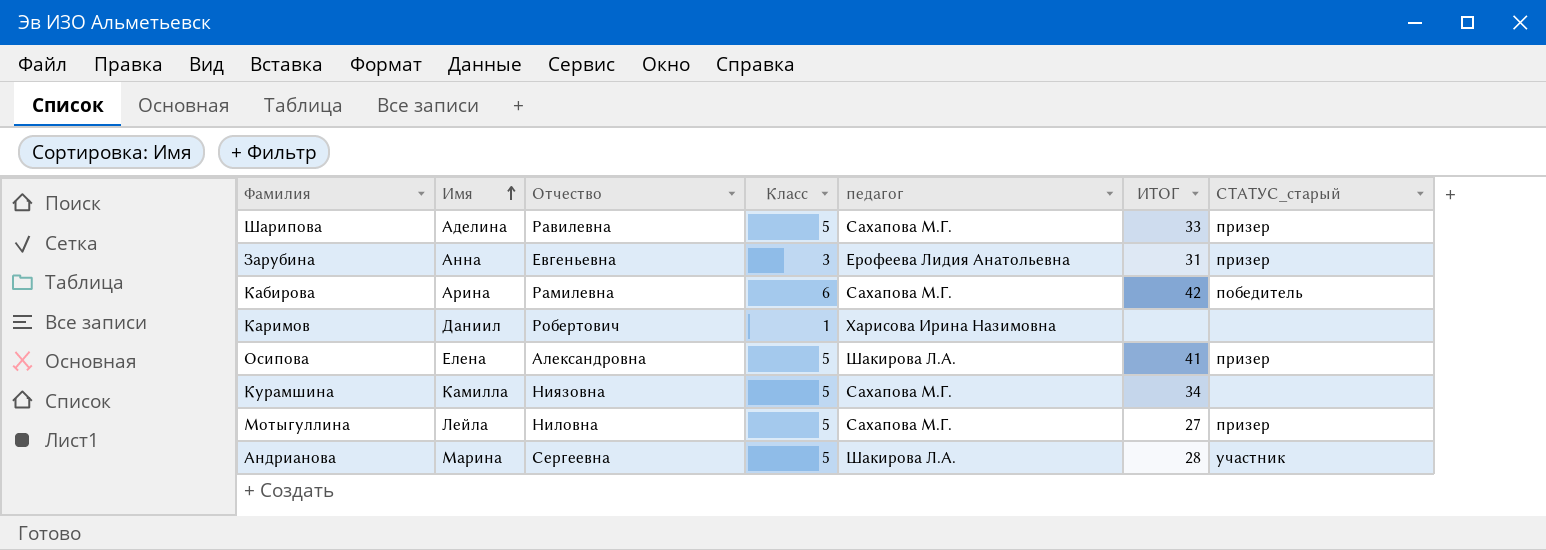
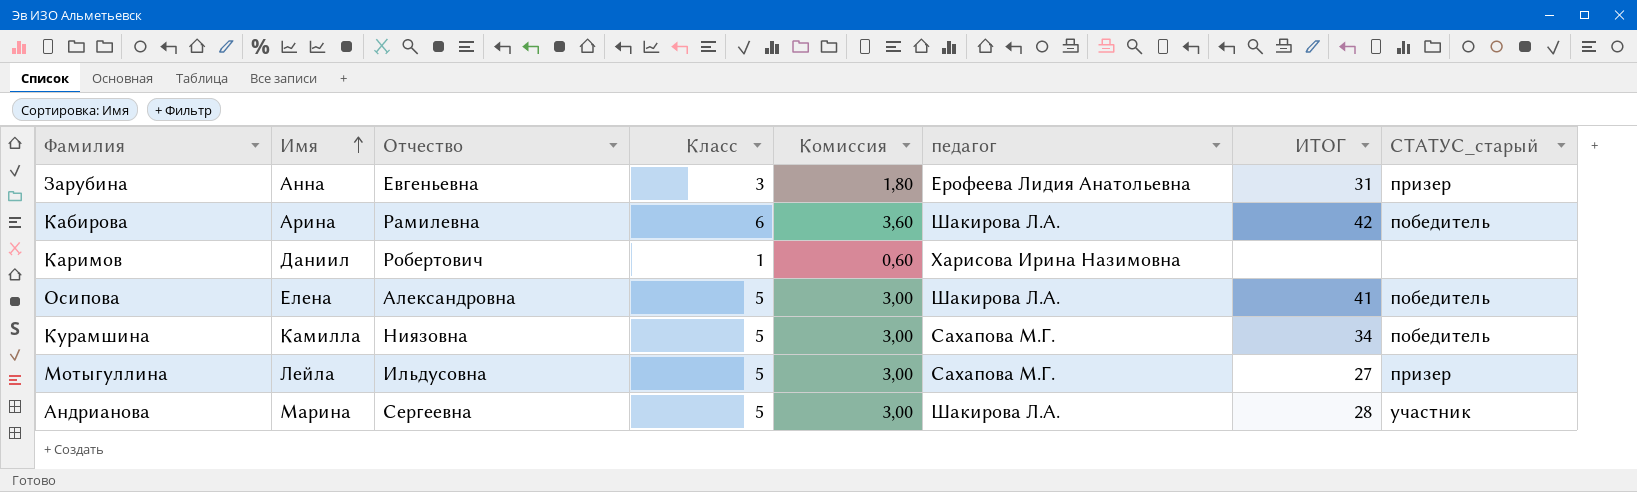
column Комиссия | formula: none -> [Класс] * 0,6
row Шарипова: Аделина | Равилевна | 5 | Сахапова М.Г. | 33 | призер -> none
Кабирова | педагог: Сахапова М.Г. -> Шакирова Л.А.
Осипова | СТАТУС_старый: призер -> победитель
Курамшина | СТАТУС_старый: none -> победитель
Мотыгуллина | Отчество: Ниловна -> Ильдусовна

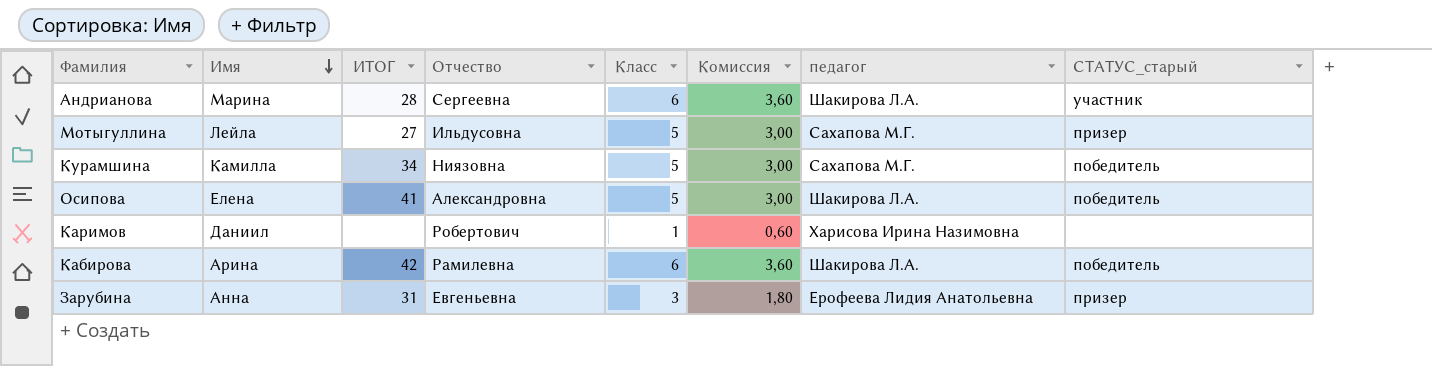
row order: Имя ascending -> Имя descending
column ИТОГ | position: 7 -> 3
Андрианова | Класс: 5 -> 6
Андрианова | Комиссия: 3,00 -> 3,60

